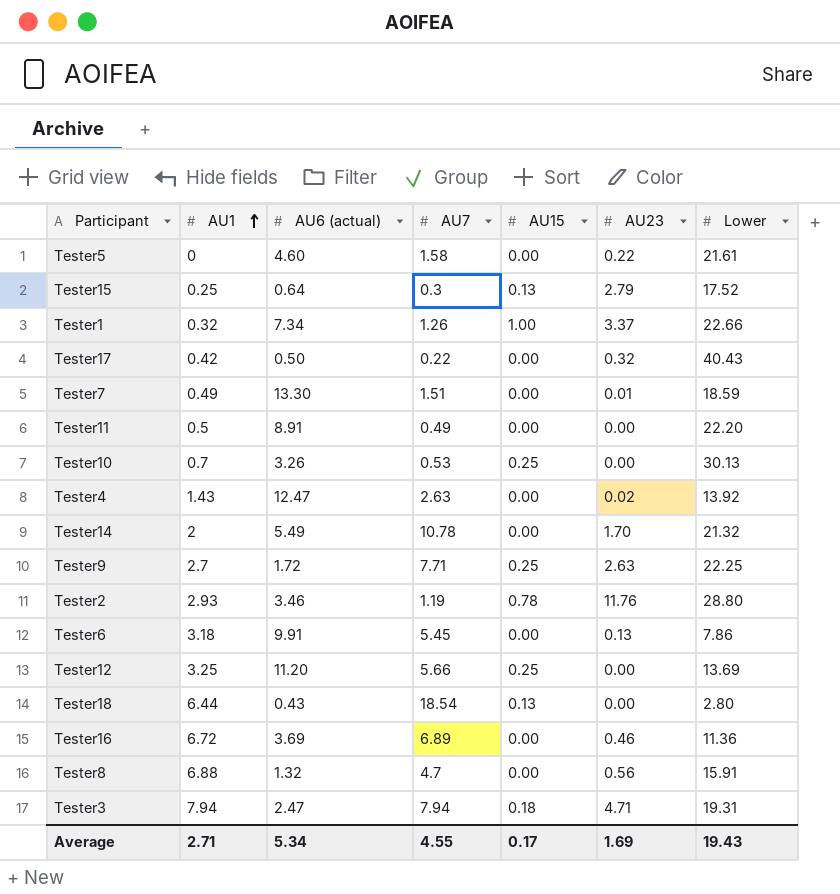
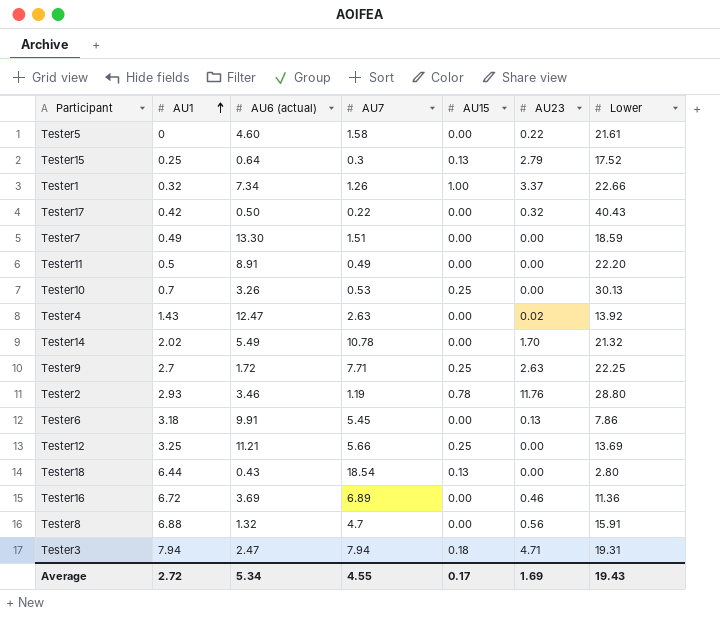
Tester7 | AU23: 0.01 -> 0.00
Tester14 | AU1: 2 -> 2.02
Tester12 | AU6 (actual): 11.20 -> 11.21
Average | AU1: 2.71 -> 2.72

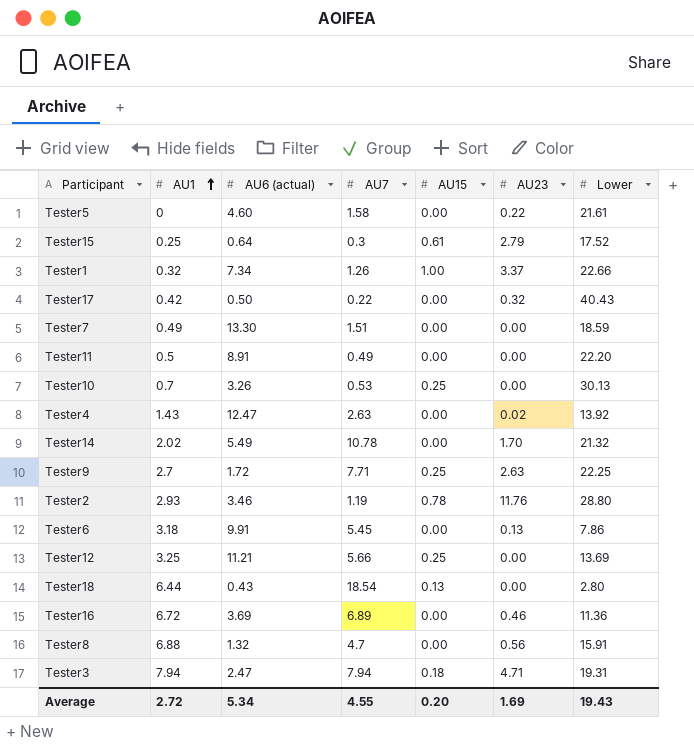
Tester15 | AU15: 0.13 -> 0.61
Average | AU15: 0.17 -> 0.20

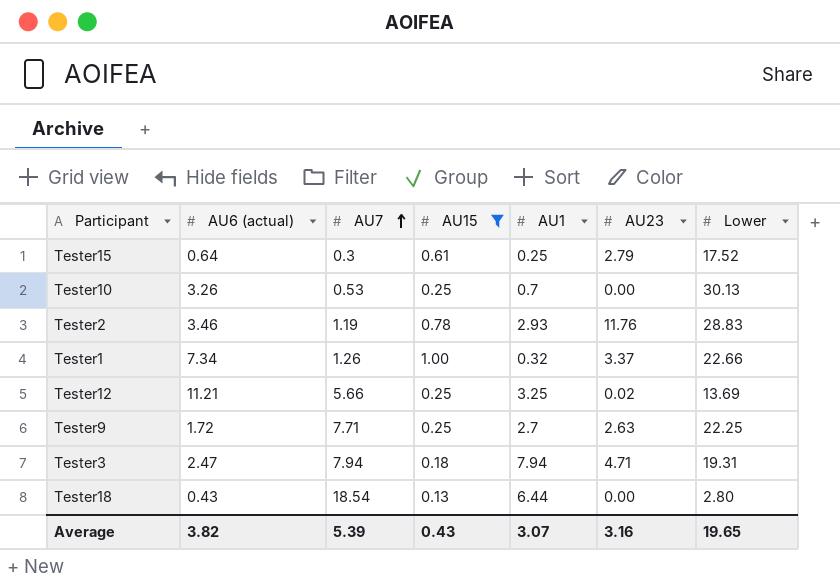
filter: none -> AU15 != 0.00
row order: AU1 ascending -> AU7 ascending
column AU1 | position: 2 -> 5
Tester2 | Lower: 28.80 -> 28.83
Tester12 | AU23: 0.00 -> 0.02
Average | AU6 (actual): 5.34 -> 3.82
Average | AU7: 4.55 -> 5.39
Average | AU15: 0.20 -> 0.43
Average | AU1: 2.72 -> 3.07
Average | AU23: 1.69 -> 3.16
Average | Lower: 19.43 -> 19.65

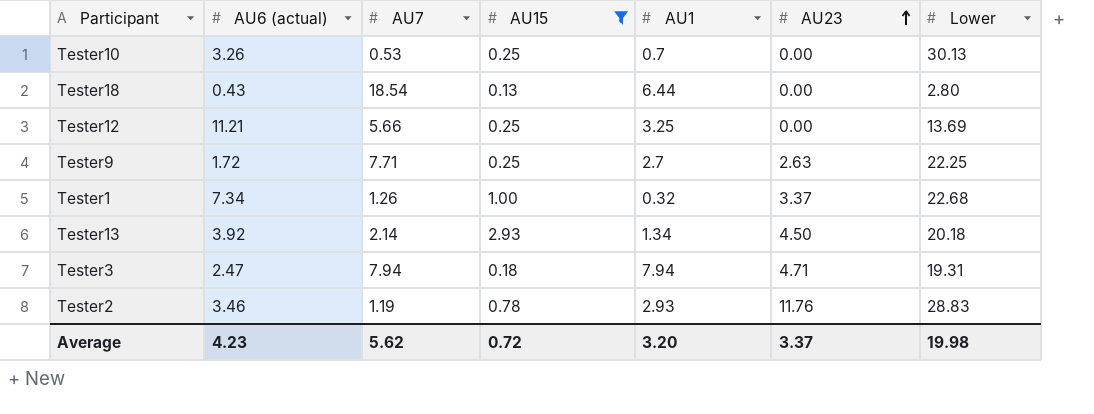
row order: AU7 ascending -> AU23 ascending
row Tester15: 0.64 | 0.3 | 0.61 | 0.25 | 2.79 | 17.52 -> none
Tester12 | AU23: 0.02 -> 0.00
Tester1 | Lower: 22.66 -> 22.68
row Tester13: none -> 3.92 | 2.14 | 2.93 | 1.34 | 4.50 | 20.18
Average | AU6 (actual): 3.82 -> 4.23
Average | AU7: 5.39 -> 5.62
Average | AU15: 0.43 -> 0.72
Average | AU1: 3.07 -> 3.20
Average | AU23: 3.16 -> 3.37
Average | Lower: 19.65 -> 19.98

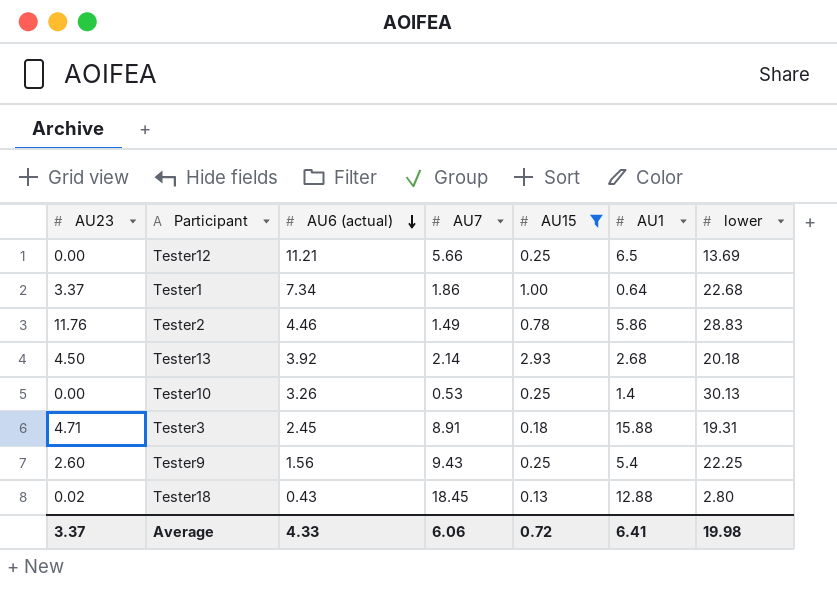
row order: AU23 ascending -> AU6 (actual) descending
column AU23 | position: 6 -> 1
column name: Lower -> lower
Tester12 | AU1: 3.25 -> 6.5
Tester1 | AU7: 1.26 -> 1.86
Tester1 | AU1: 0.32 -> 0.64
Tester2 | AU6 (actual): 3.46 -> 4.46
Tester2 | AU7: 1.19 -> 1.49
Tester2 | AU1: 2.93 -> 5.86
Tester13 | AU1: 1.34 -> 2.68
Tester10 | AU1: 0.7 -> 1.4
Tester3 | AU6 (actual): 2.47 -> 2.45
Tester3 | AU7: 7.94 -> 8.91
Tester3 | AU1: 7.94 -> 15.88
Tester9 | AU23: 2.63 -> 2.60
Tester9 | AU6 (actual): 1.72 -> 1.56
Tester9 | AU7: 7.71 -> 9.43
Tester9 | AU1: 2.7 -> 5.4
Tester18 | AU23: 0.00 -> 0.02
Tester18 | AU7: 18.54 -> 18.45
Tester18 | AU1: 6.44 -> 12.88
Average | AU6 (actual): 4.23 -> 4.33
Average | AU7: 5.62 -> 6.06
Average | AU1: 3.20 -> 6.41

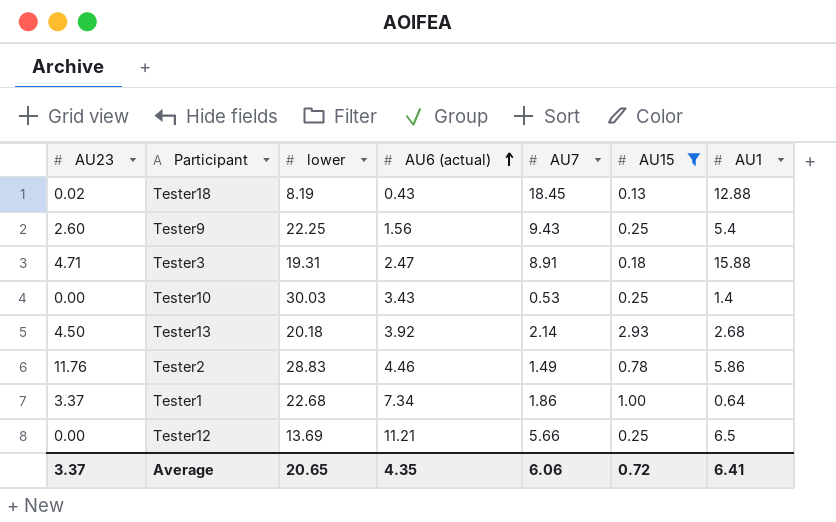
row order: AU6 (actual) descending -> AU6 (actual) ascending
column lower | position: 7 -> 3
Tester18 | lower: 2.80 -> 8.19
Tester3 | AU6 (actual): 2.45 -> 2.47
Tester10 | lower: 30.13 -> 30.03
Tester10 | AU6 (actual): 3.26 -> 3.43
Average | lower: 19.98 -> 20.65
Average | AU6 (actual): 4.33 -> 4.35

